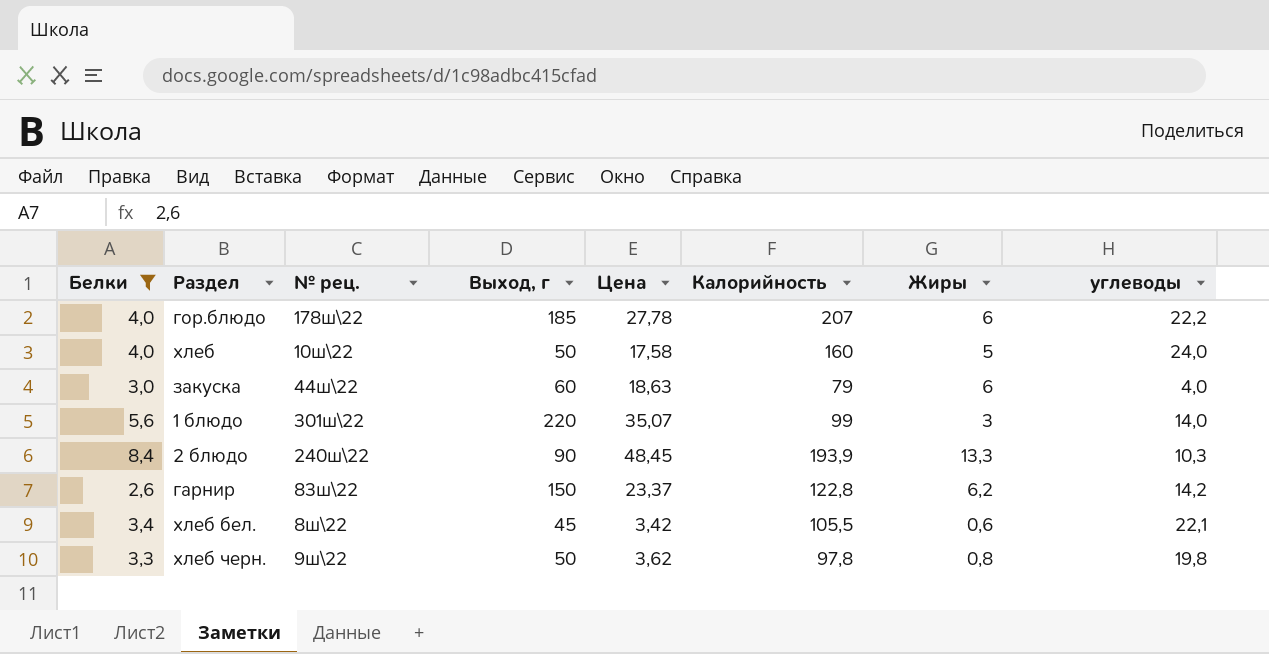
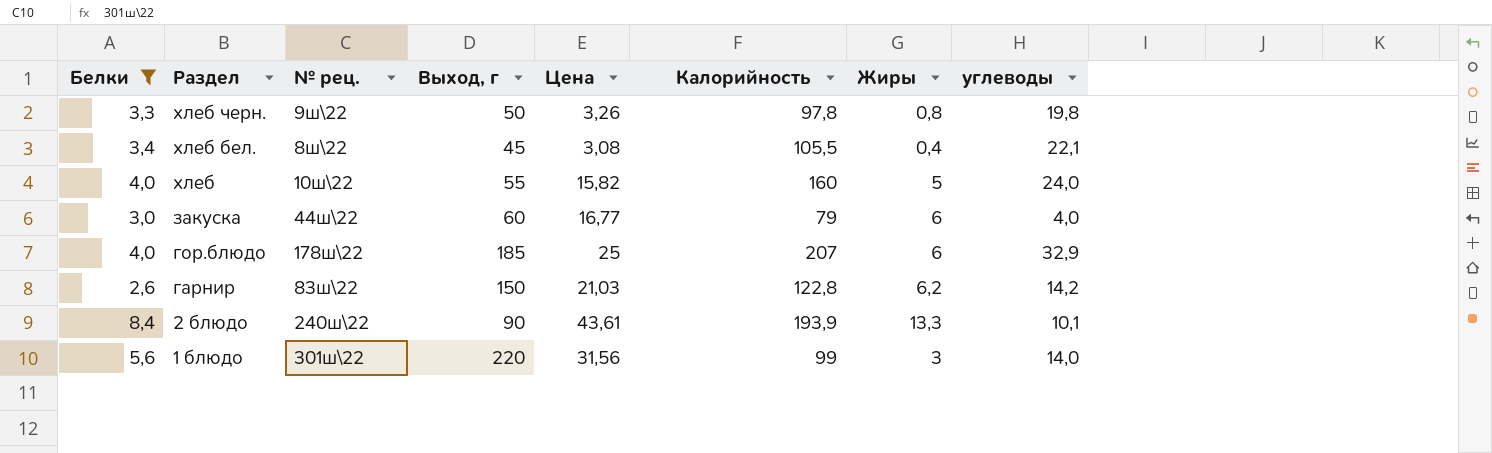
row order: none -> Раздел descending
хлеб черн. | Цена: 3,62 -> 3,26
хлеб бел. | Цена: 3,42 -> 3,08
хлеб бел. | Жиры: 0,6 -> 0,4
хлеб | Выход, г: 50 -> 55
хлеб | Цена: 17,58 -> 15,82
закуска | Цена: 18,63 -> 16,77
гор.блюдо | Цена: 27,78 -> 25
гор.блюдо | углеводы: 22,2 -> 32,9
гарнир | Цена: 23,37 -> 21,03
2 блюдо | Цена: 48,45 -> 43,61
2 блюдо | углеводы: 10,3 -> 10,1
1 блюдо | Цена: 35,07 -> 31,56

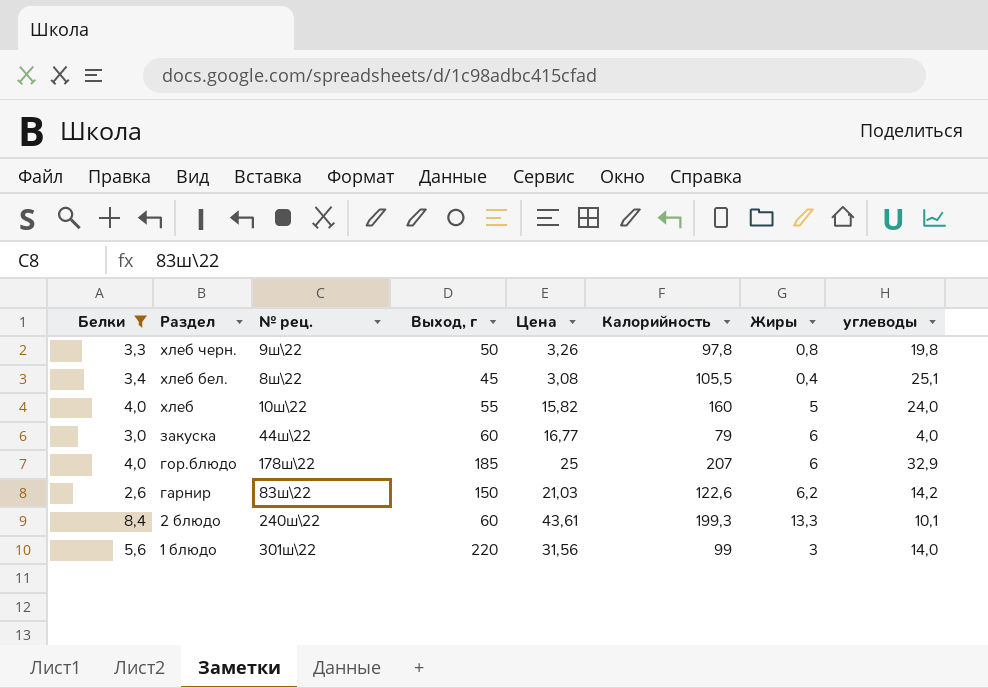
хлеб бел. | углеводы: 22,1 -> 25,1
гарнир | Калорийность: 122,8 -> 122,6
2 блюдо | Выход, г: 90 -> 60
2 блюдо | Калорийность: 193,9 -> 199,3

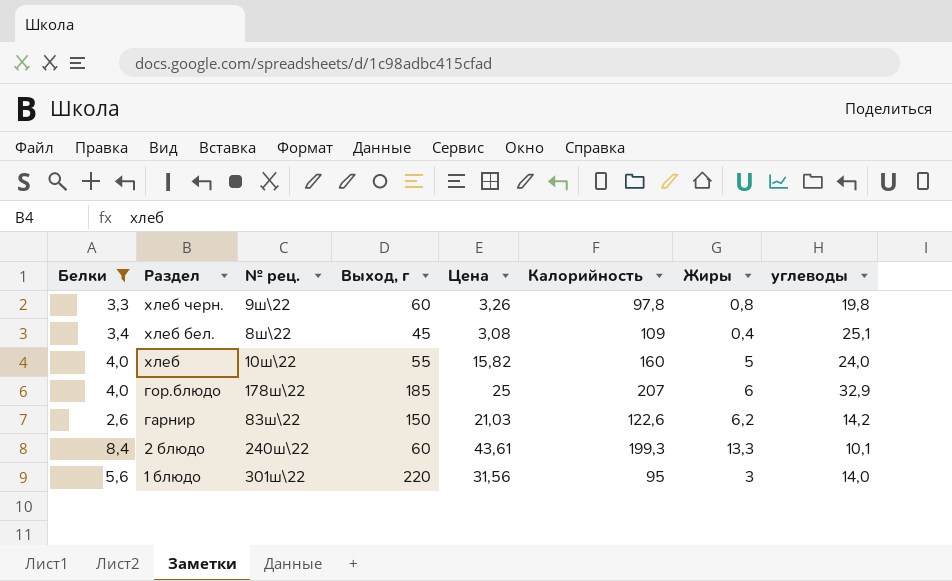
row закуска: 3,0 | 44ш\22 | 60 | 16,77 | 79 | 6 | 4,0 -> none
хлеб черн. | Выход, г: 50 -> 60
хлеб бел. | Калорийность: 105,5 -> 109
1 блюдо | Калорийность: 99 -> 95

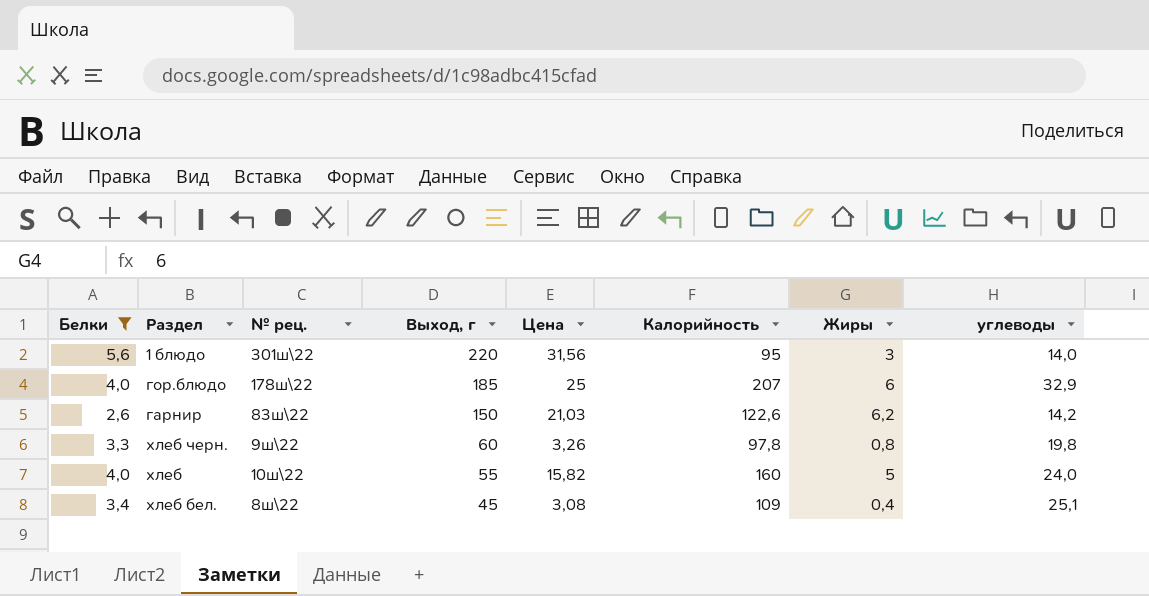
row order: Раздел descending -> Выход, г descending
row 2 блюдо: 8,4 | 240ш\22 | 60 | 43,61 | 199,3 | 13,3 | 10,1 -> none

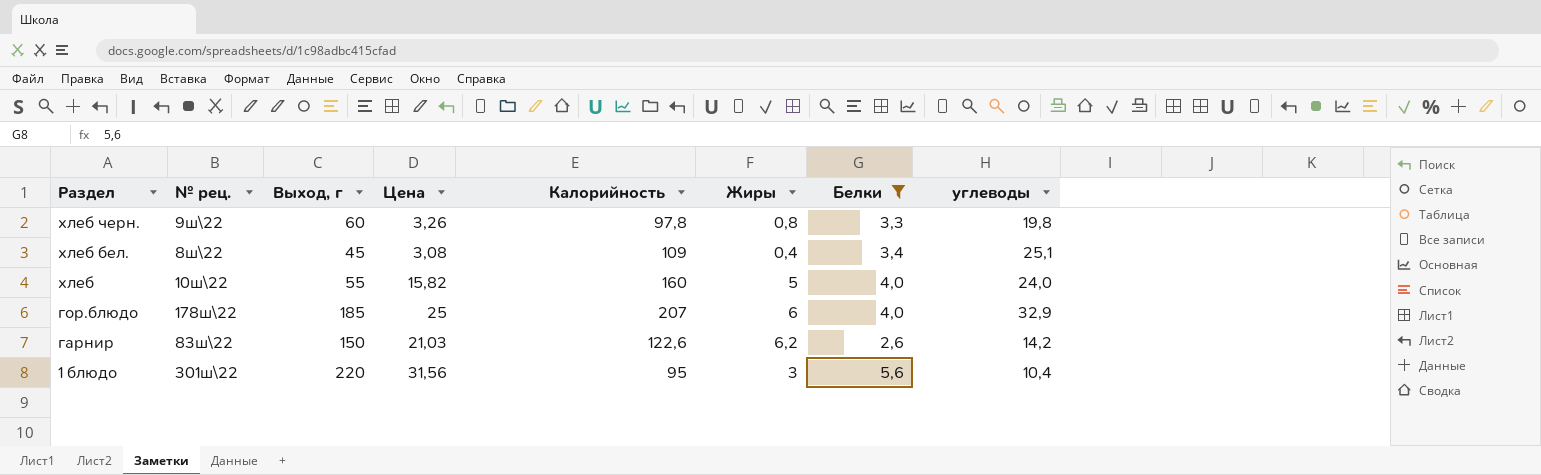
row order: Выход, г descending -> Раздел descending
column Белки | position: 1 -> 7
1 блюдо | углеводы: 14,0 -> 10,4

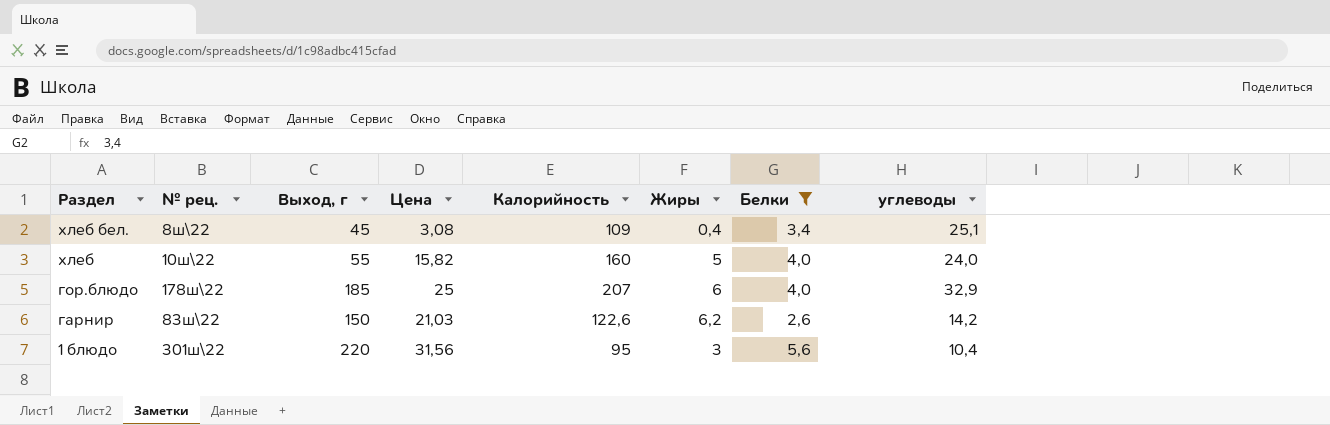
row хлеб черн.: 9ш\22 | 60 | 3,26 | 97,8 | 0,8 | 3,3 | 19,8 -> none

